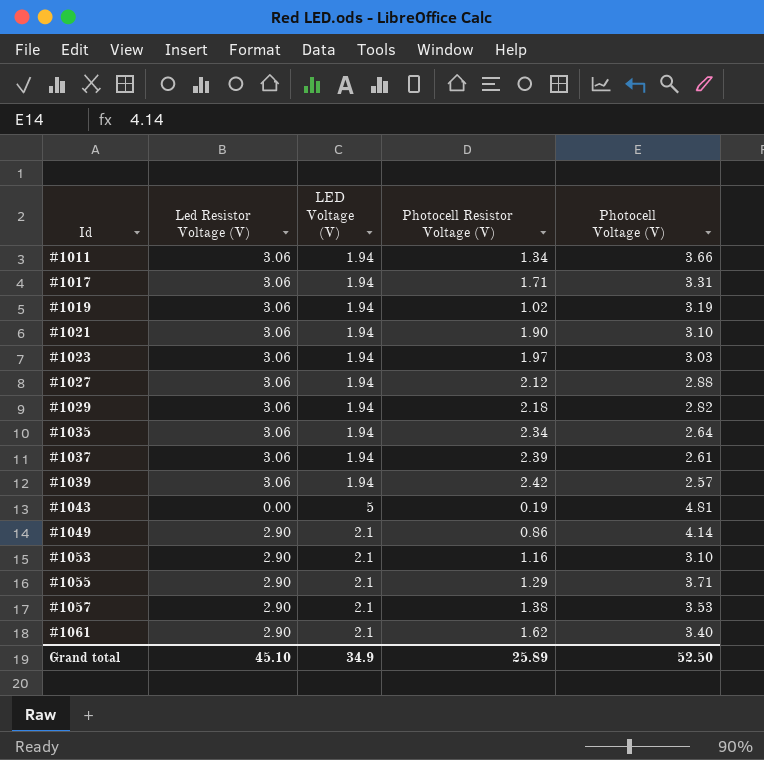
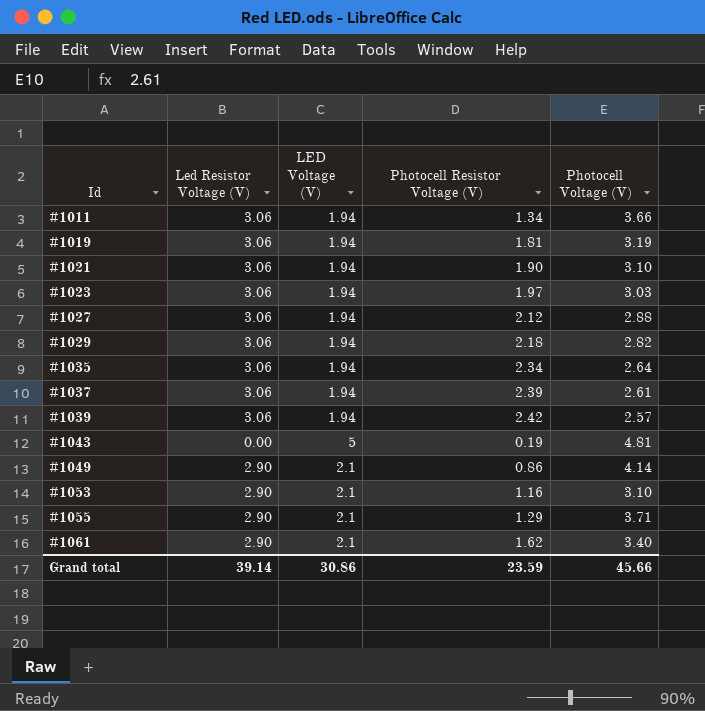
row #1017: 3.06 | 1.94 | 1.71 | 3.31 -> none
row #1057: 2.90 | 2.1 | 1.38 | 3.53 -> none
#1019 | Photocell Resistor Voltage (V): 1.02 -> 1.81
Grand total | Led Resistor Voltage (V): 45.10 -> 39.14
Grand total | LED Voltage (V): 34.9 -> 30.86
Grand total | Photocell Resistor Voltage (V): 25.89 -> 23.59
Grand total | Photocell Voltage (V): 52.50 -> 45.66

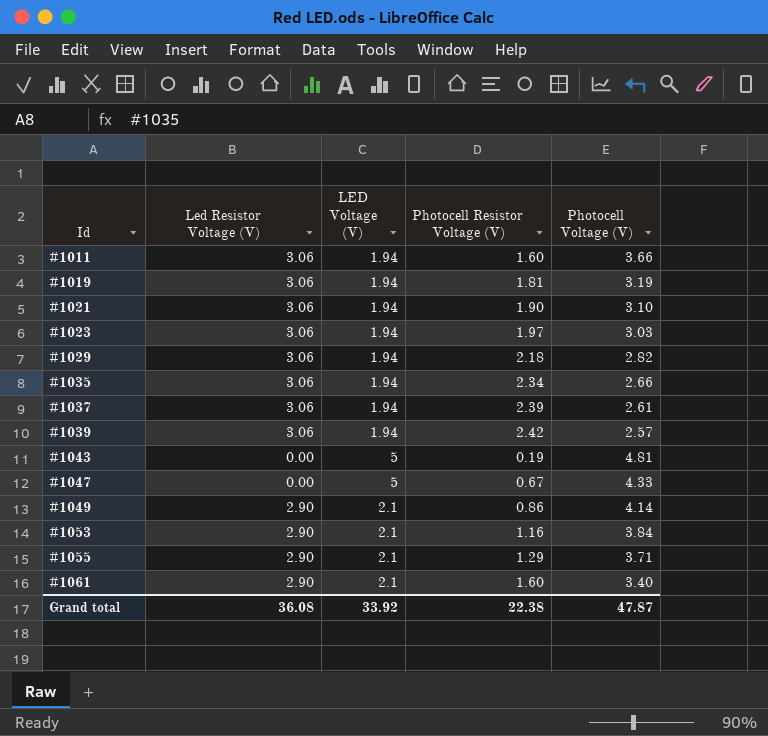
row #1027: 3.06 | 1.94 | 2.12 | 2.88 -> none
#1011 | Photocell Resistor Voltage (V): 1.34 -> 1.60
#1035 | Photocell Voltage (V): 2.64 -> 2.66
row #1047: none -> 0.00 | 5 | 0.67 | 4.33
#1053 | Photocell Voltage (V): 3.10 -> 3.84
#1061 | Photocell Resistor Voltage (V): 1.62 -> 1.60
Grand total | Led Resistor Voltage (V): 39.14 -> 36.08
Grand total | LED Voltage (V): 30.86 -> 33.92
Grand total | Photocell Resistor Voltage (V): 23.59 -> 22.38
Grand total | Photocell Voltage (V): 45.66 -> 47.87

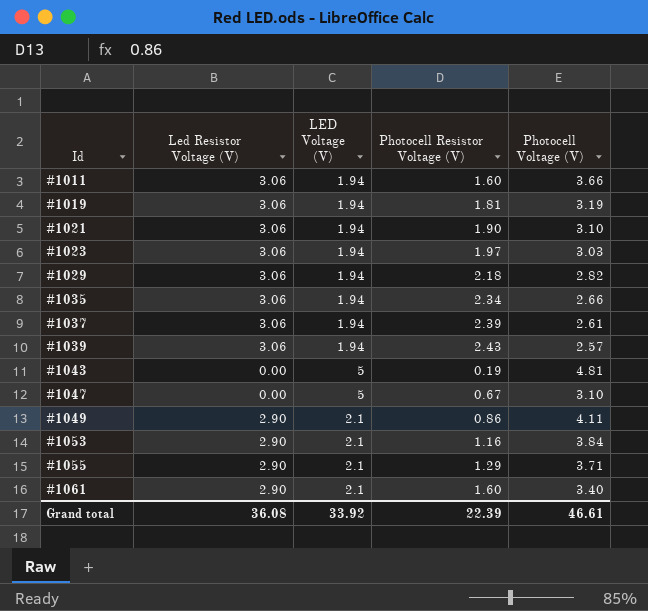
#1039 | Photocell Resistor Voltage (V): 2.42 -> 2.43
#1047 | Photocell Voltage (V): 4.33 -> 3.10
#1049 | Photocell Voltage (V): 4.14 -> 4.11
Grand total | Photocell Resistor Voltage (V): 22.38 -> 22.39
Grand total | Photocell Voltage (V): 47.87 -> 46.61

